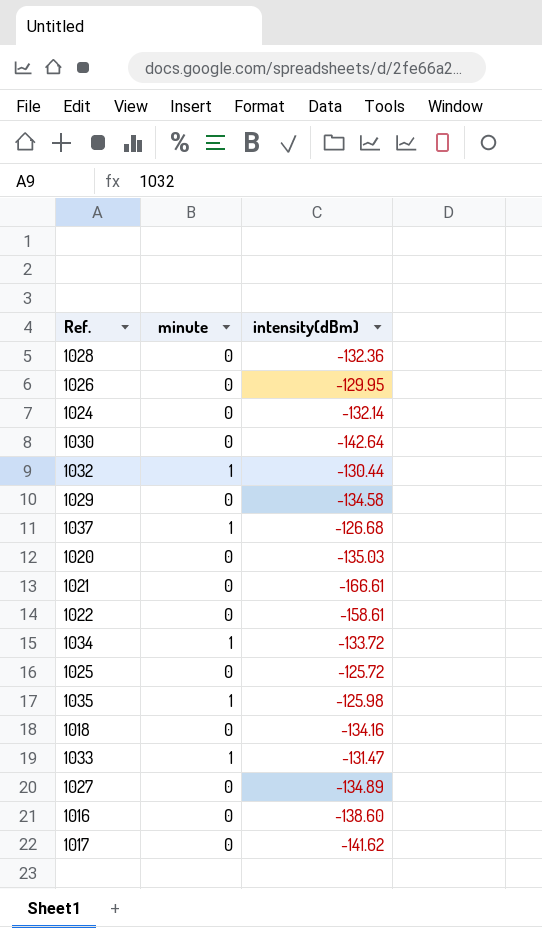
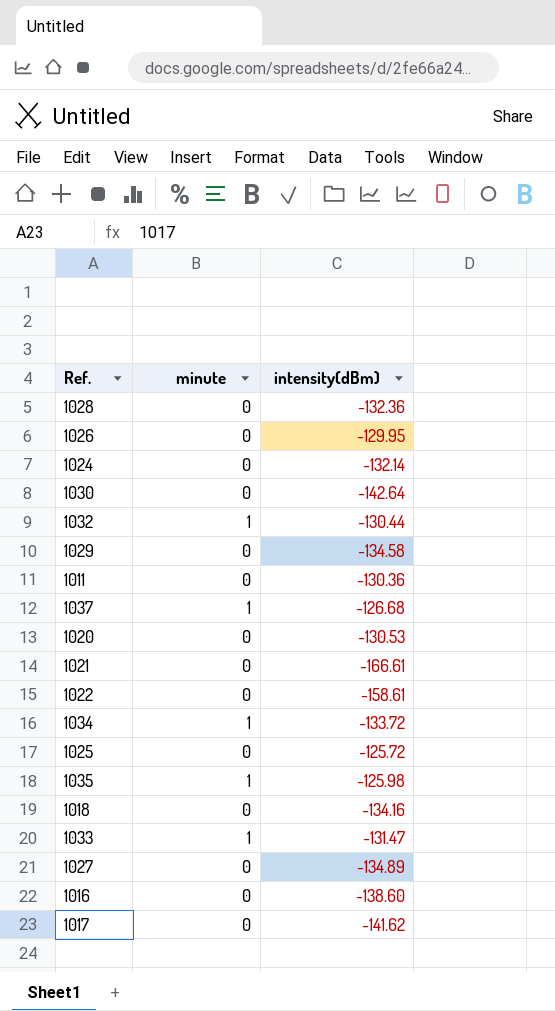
row 1011: none -> 0 | -130.36
1020 | intensity(dBm): -135.03 -> -130.53

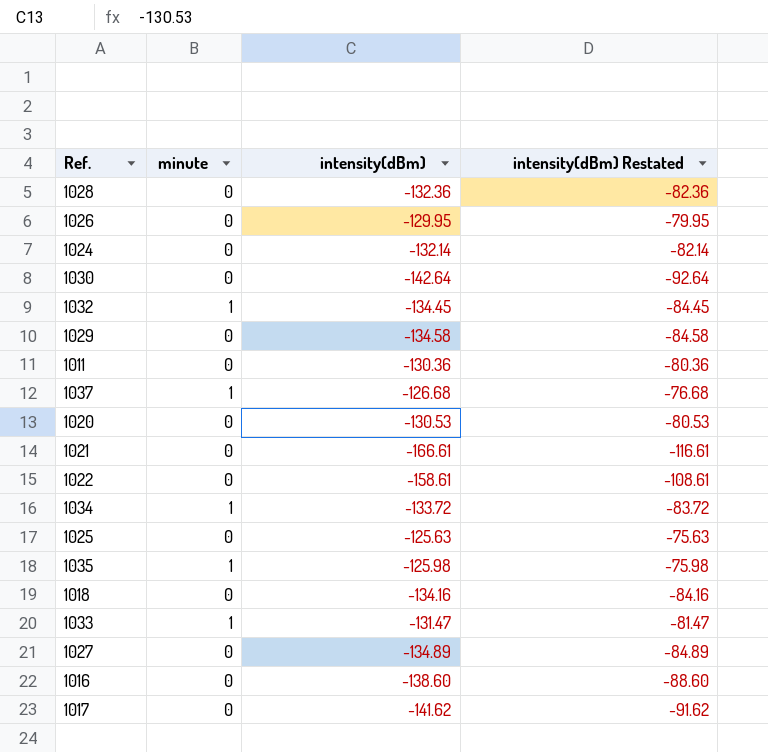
column intensity(dBm) Restated | formula: none -> [intensity(dBm)] + 50
1032 | intensity(dBm): -130.44 -> -134.45
1025 | intensity(dBm): -125.72 -> -125.63

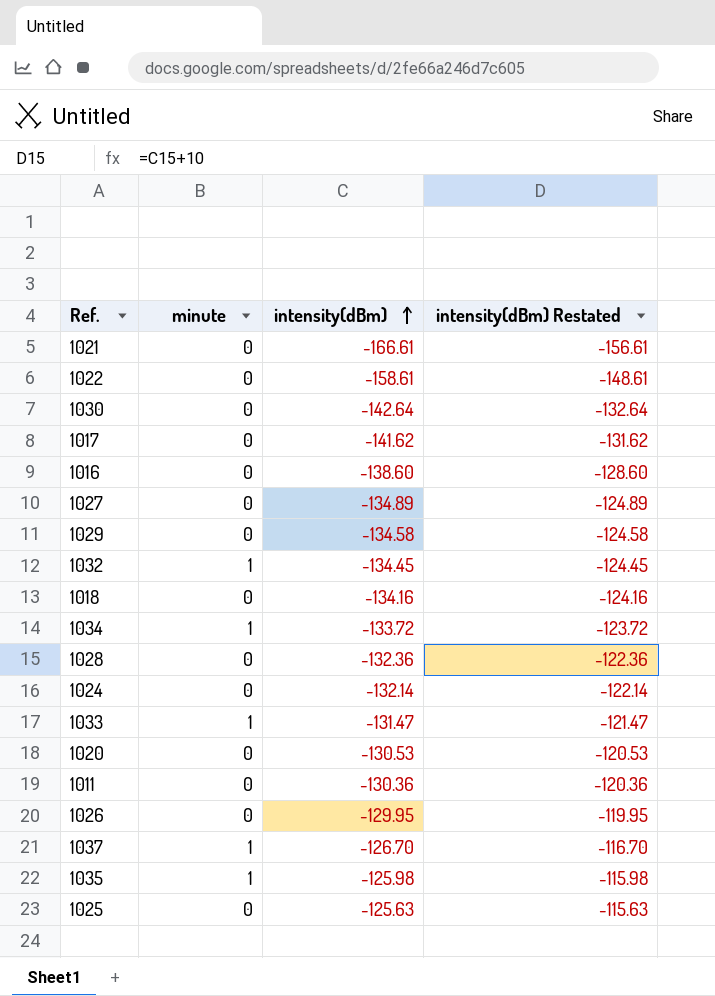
row order: none -> intensity(dBm) ascending
column intensity(dBm) Restated | formula: [intensity(dBm)] + 50 -> [intensity(dBm)] + 10
1037 | intensity(dBm): -126.68 -> -126.70

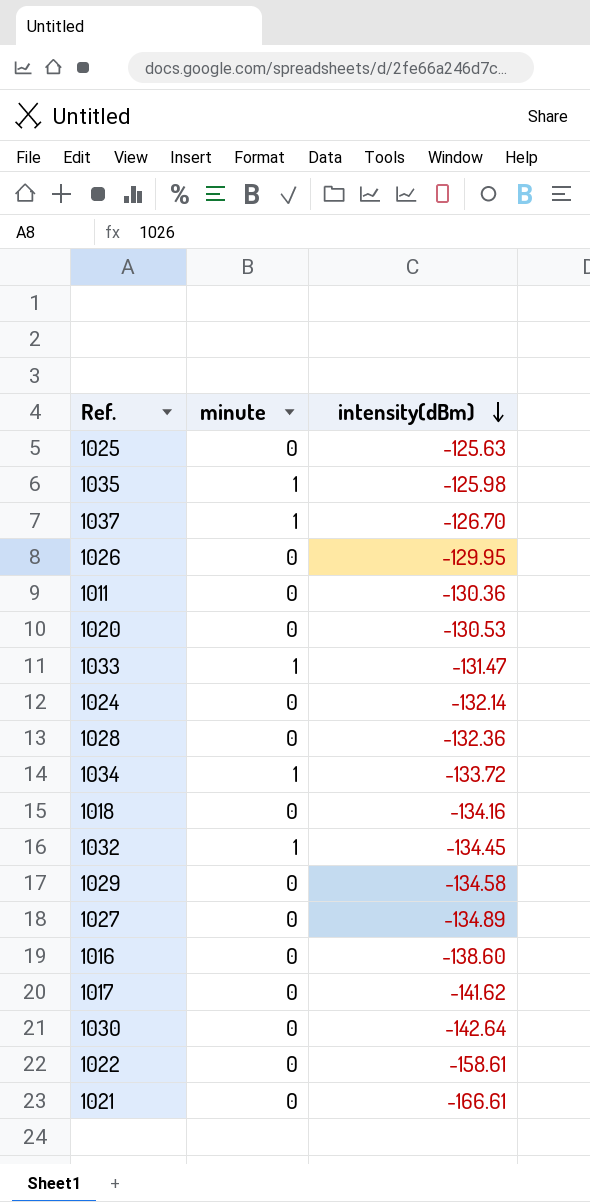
row order: intensity(dBm) ascending -> intensity(dBm) descending
column intensity(dBm) Restated | formula: [intensity(dBm)] + 10 -> none

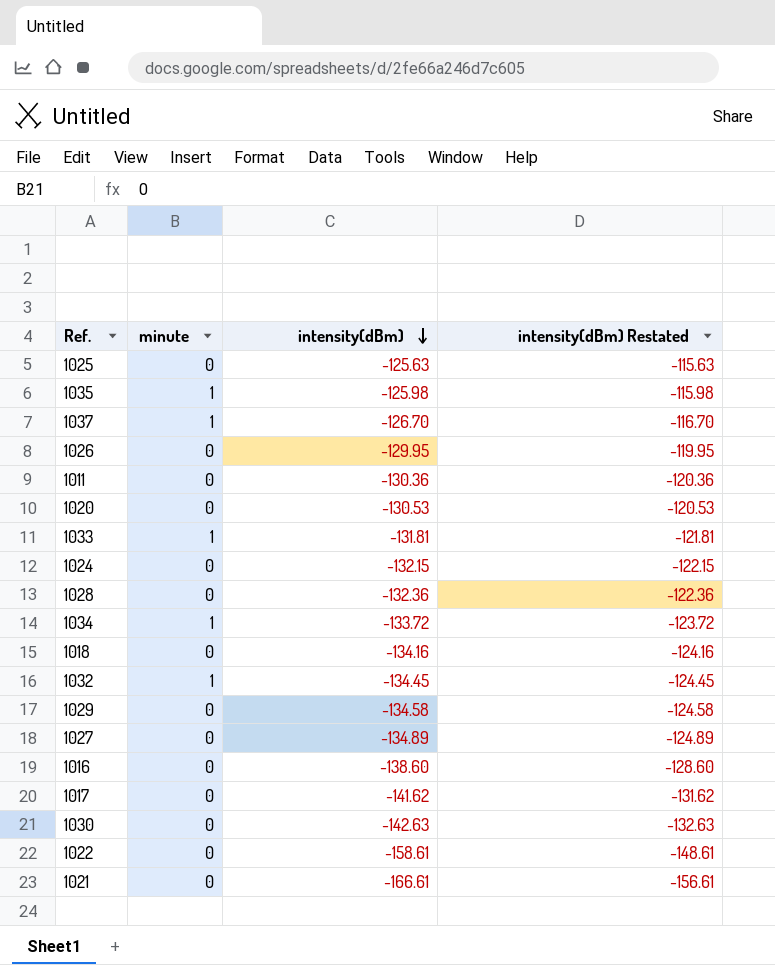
column intensity(dBm) Restated | formula: none -> [intensity(dBm)] + 10
1033 | intensity(dBm): -131.47 -> -131.81
1024 | intensity(dBm): -132.14 -> -132.15
1030 | intensity(dBm): -142.64 -> -142.63

